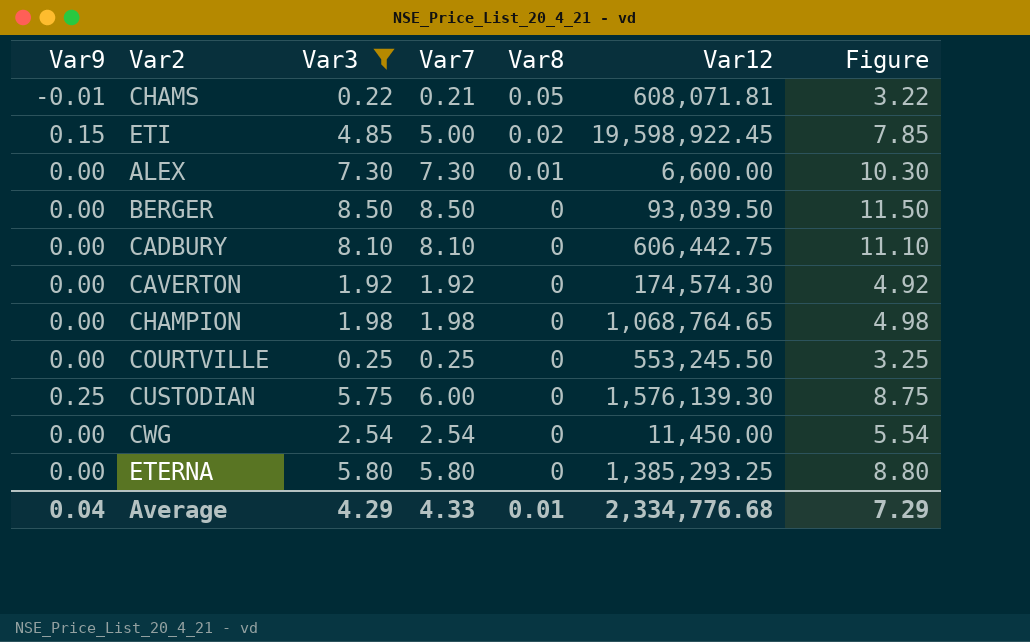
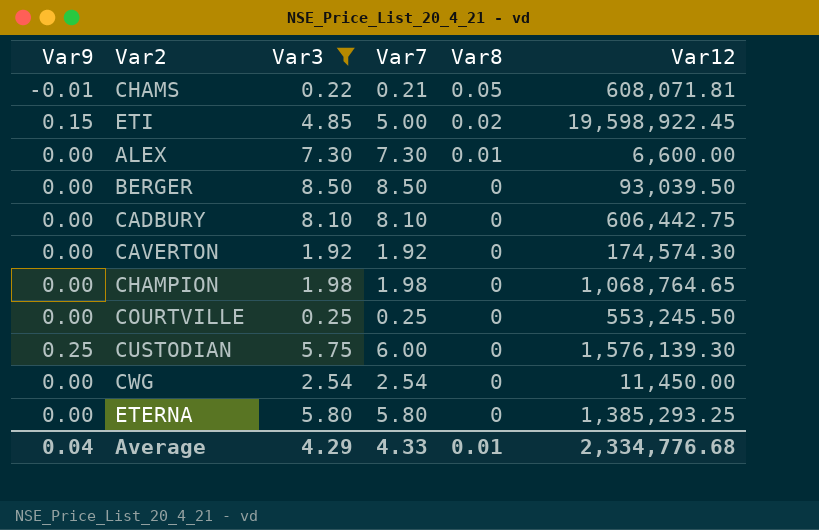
column Figure | formula: [Var3] + 3 -> none

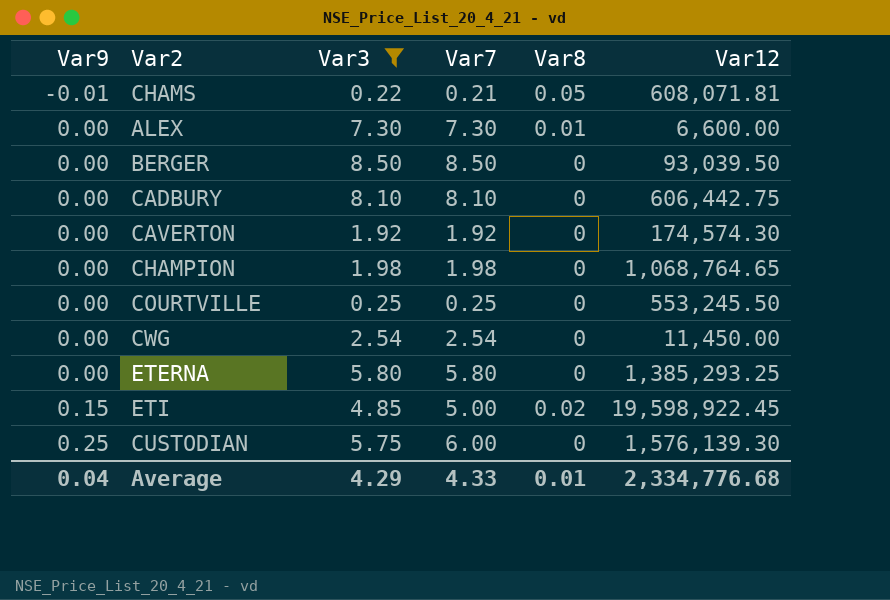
row order: Var8 descending -> Var9 ascending

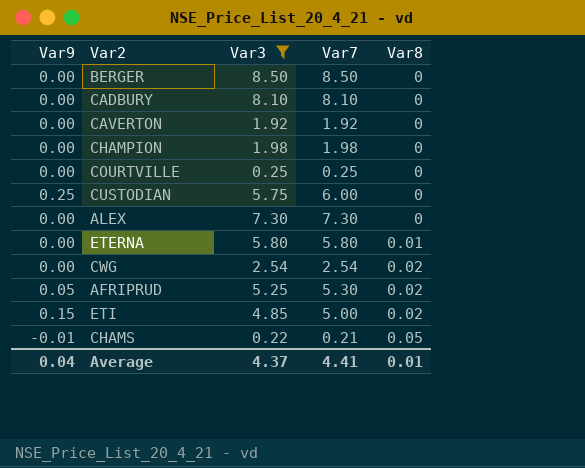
row order: Var9 ascending -> Var8 ascending
column Var12 | position: 6 -> none
ALEX | Var8: 0.01 -> 0
ETERNA | Var8: 0 -> 0.01
CWG | Var8: 0 -> 0.02
row AFRIPRUD: none -> 0.05 | 5.25 | 5.30 | 0.02
Average | Var3: 4.29 -> 4.37
Average | Var7: 4.33 -> 4.41

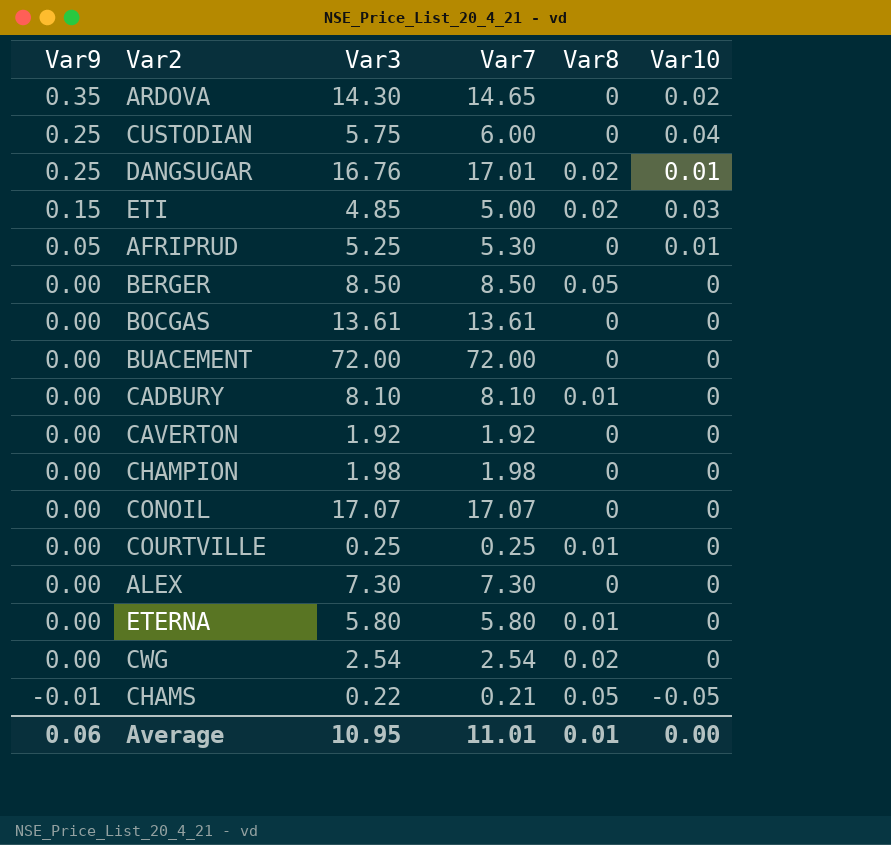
filter: Var3 <= 8.50 -> none
row order: Var8 ascending -> Var9 descending
column Var10 | position: none -> 6
AFRIPRUD | Var8: 0.02 -> 0
BERGER | Var8: 0 -> 0.05
CADBURY | Var8: 0 -> 0.01
COURTVILLE | Var8: 0 -> 0.01
Average | Var9: 0.04 -> 0.06
Average | Var3: 4.37 -> 10.95
Average | Var7: 4.41 -> 11.01

